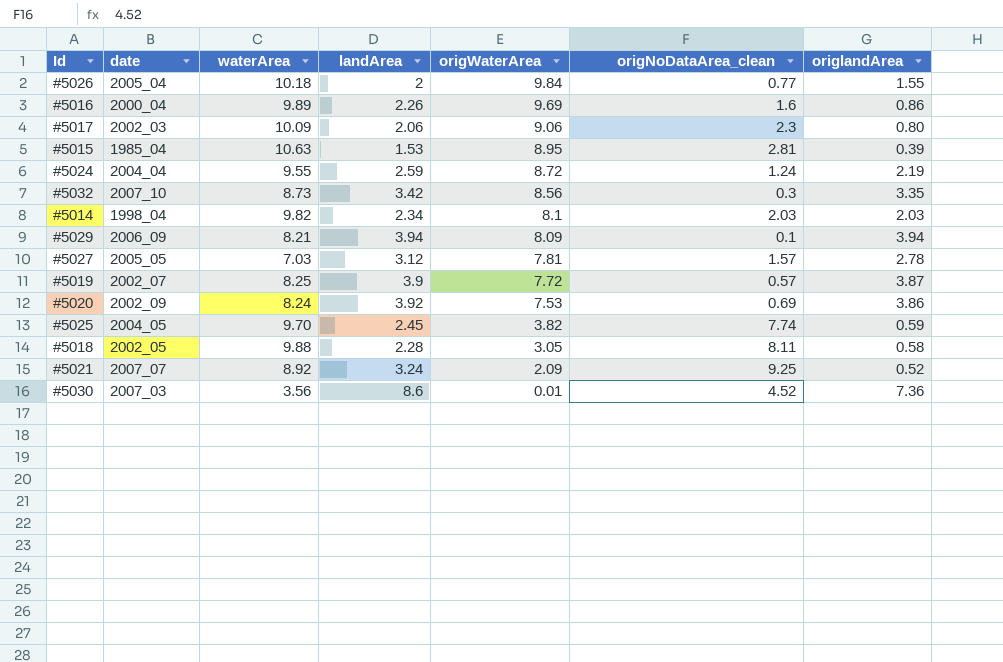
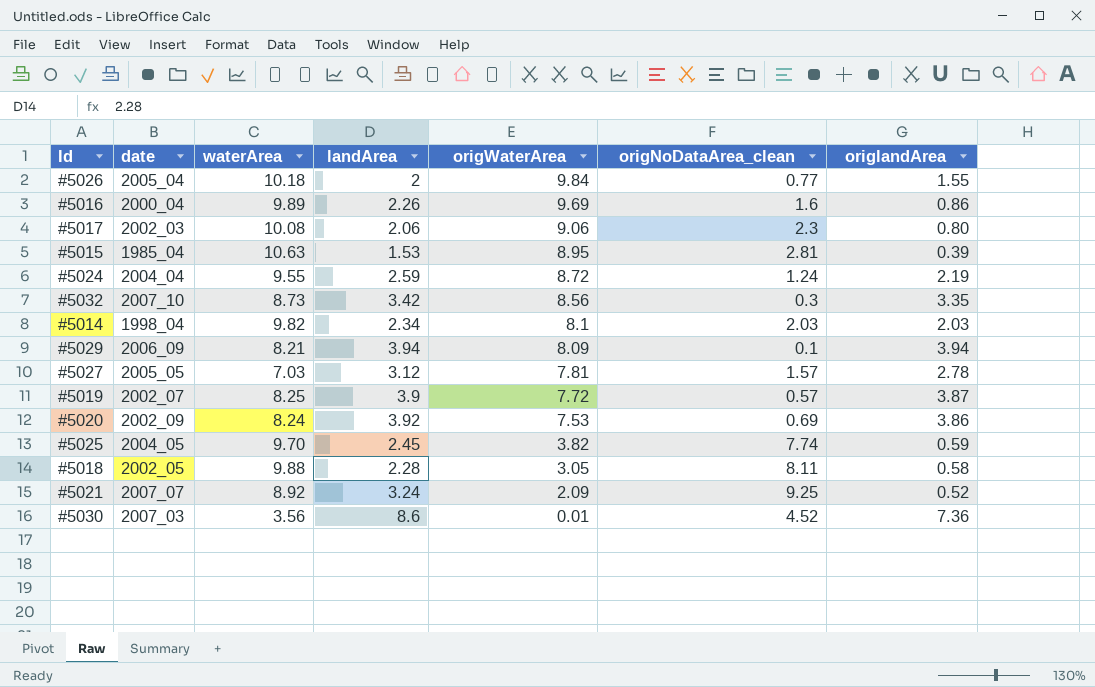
#5017 | waterArea: 10.09 -> 10.08

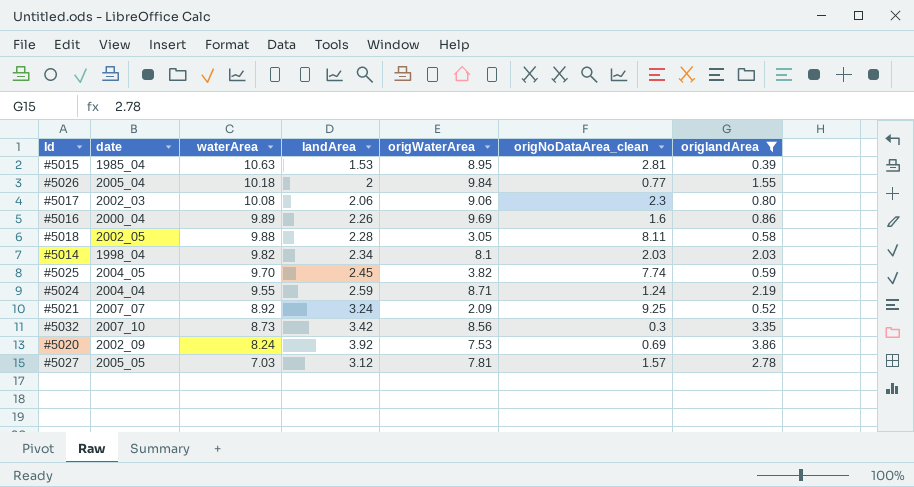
filter: none -> origlandArea <= 3.86
row order: origWaterArea descending -> waterArea descending
#5024 | origWaterArea: 8.72 -> 8.71

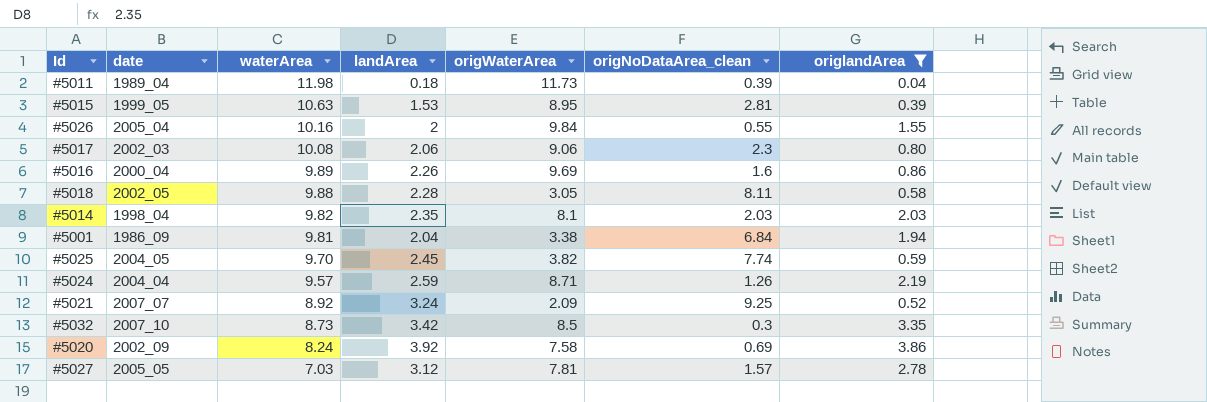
row #5011: none -> 1989_04 | 11.98 | 0.18 | 11.73 | 0.39 | 0.04
#5015 | date: 1985_04 -> 1999_05
#5026 | waterArea: 10.18 -> 10.16
#5026 | origNoDataArea_clean: 0.77 -> 0.55
#5014 | landArea: 2.34 -> 2.35
row #5001: none -> 1986_09 | 9.81 | 2.04 | 3.38 | 6.84 | 1.94
#5024 | waterArea: 9.55 -> 9.57
#5024 | origNoDataArea_clean: 1.24 -> 1.26
#5032 | origWaterArea: 8.56 -> 8.5
#5020 | origWaterArea: 7.53 -> 7.58

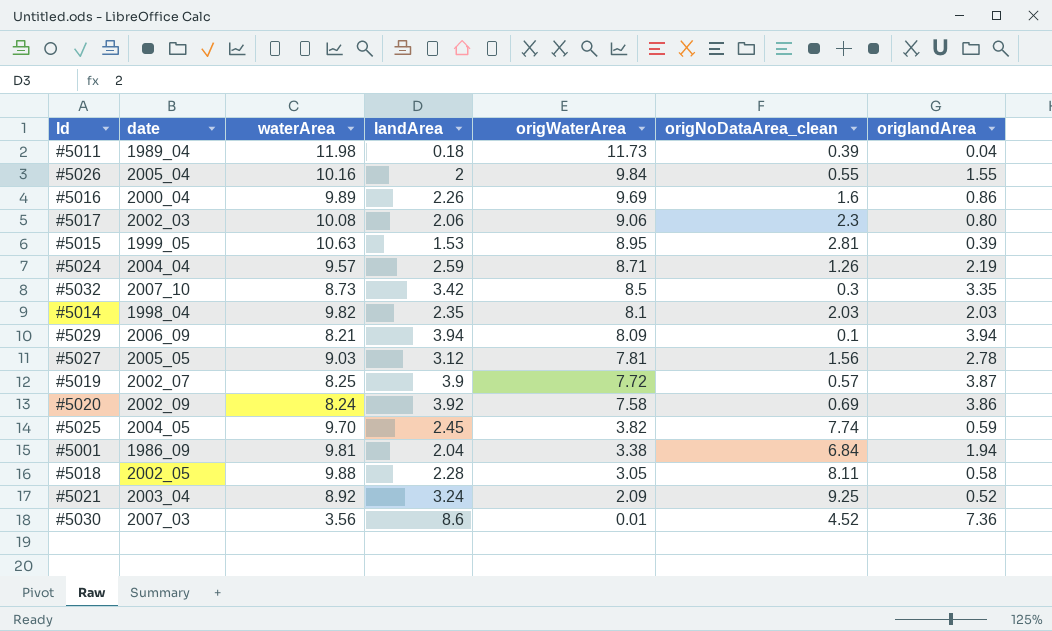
filter: origlandArea <= 3.86 -> none
row order: waterArea descending -> origWaterArea descending
#5027 | waterArea: 7.03 -> 9.03
#5027 | origNoDataArea_clean: 1.57 -> 1.56
#5021 | date: 2007_07 -> 2003_04

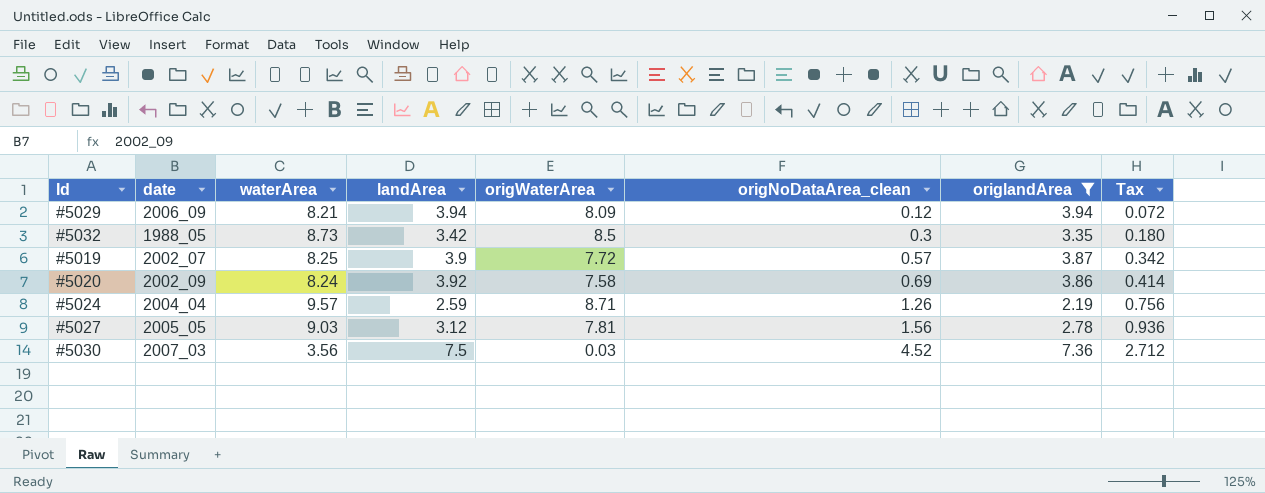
filter: none -> origlandArea >= 2.19
row order: origWaterArea descending -> origNoDataArea_clean ascending
column Tax | formula: none -> [origNoDataArea_clean] * 0.6
#5029 | origNoDataArea_clean: 0.1 -> 0.12
#5032 | date: 2007_10 -> 1988_05
#5030 | landArea: 8.6 -> 7.5
#5030 | origWaterArea: 0.01 -> 0.03

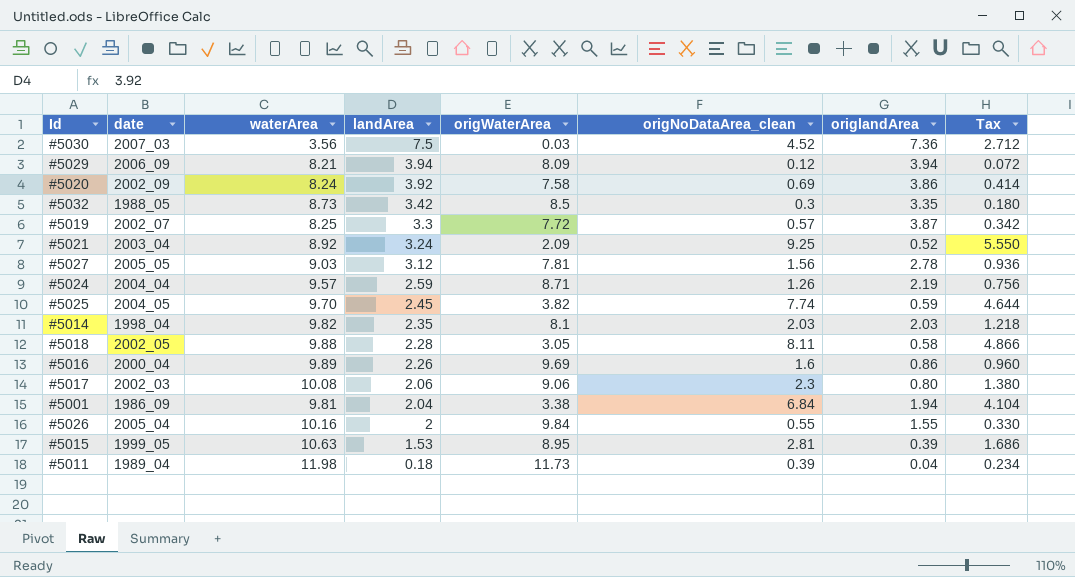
filter: origlandArea >= 2.19 -> none
row order: origNoDataArea_clean ascending -> landArea descending
#5019 | landArea: 3.9 -> 3.3

